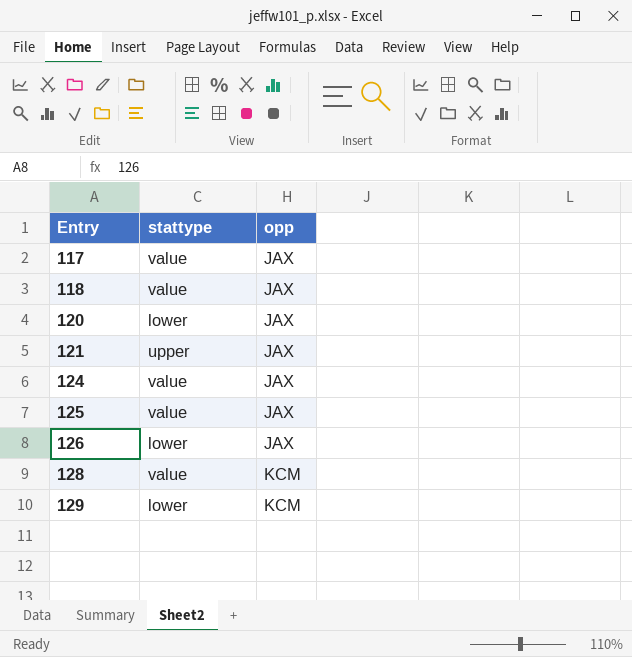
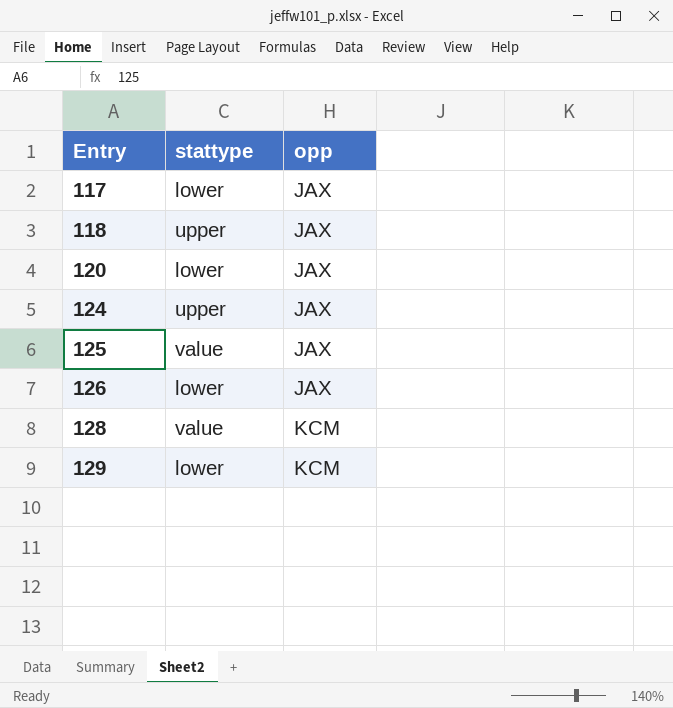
row 121: upper | JAX -> none
117 | stattype: value -> lower
118 | stattype: value -> upper
124 | stattype: value -> upper

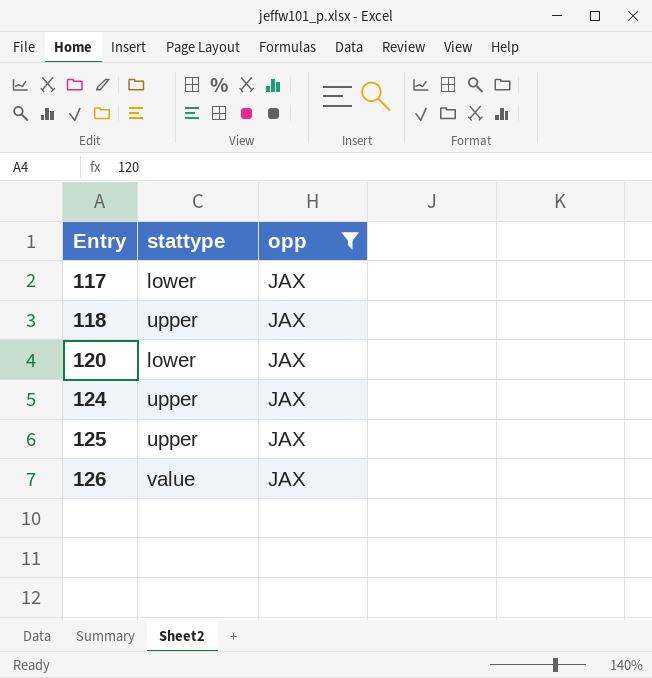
filter: none -> opp = JAX
125 | stattype: value -> upper
126 | stattype: lower -> value

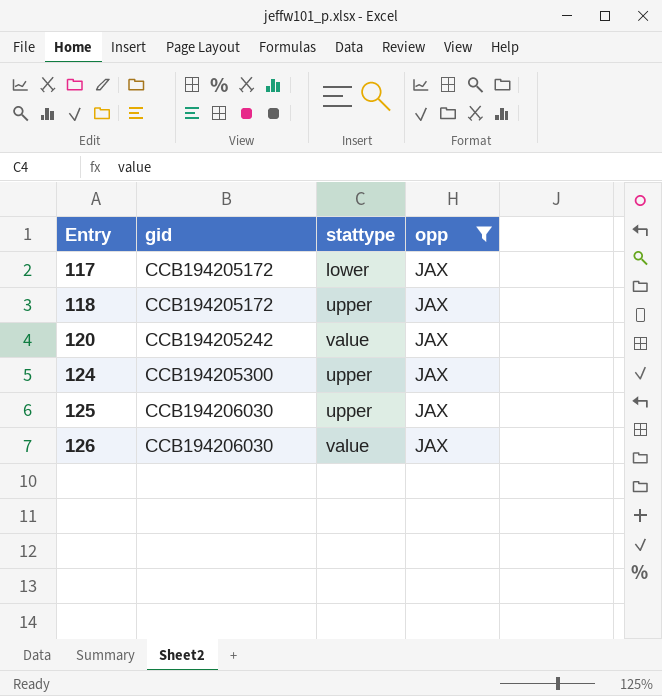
column gid | position: none -> 2
120 | stattype: lower -> value

